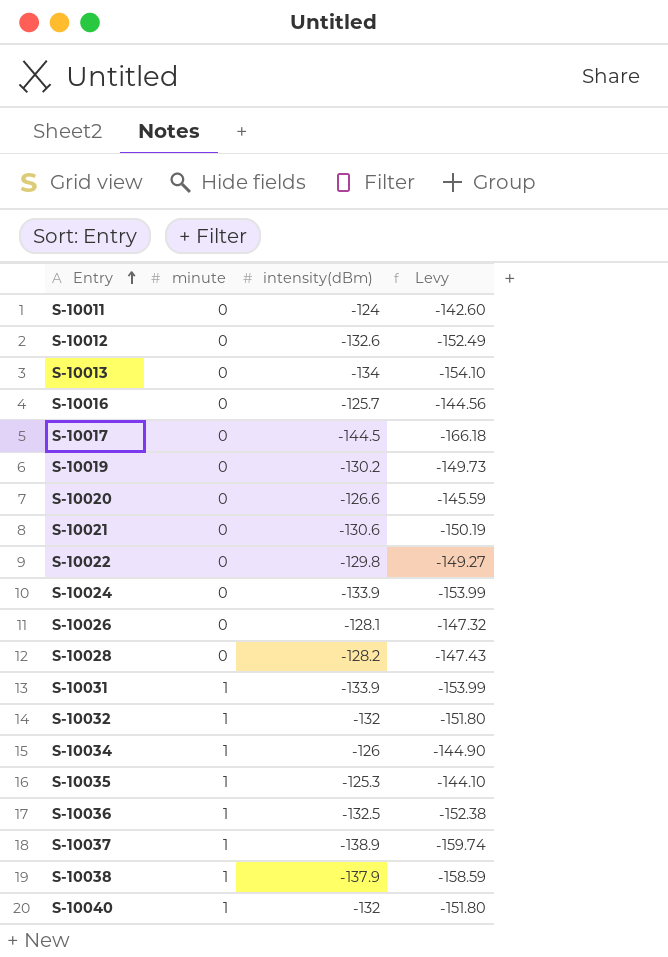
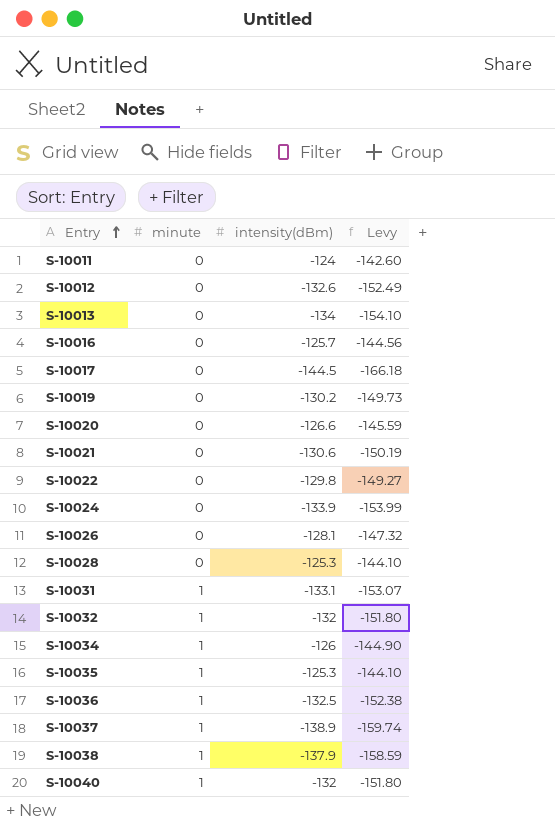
S-10028 | intensity(dBm): -128.2 -> -125.3
S-10028 | Levy: -147.43 -> -144.10
S-10031 | intensity(dBm): -133.9 -> -133.1
S-10031 | Levy: -153.99 -> -153.07

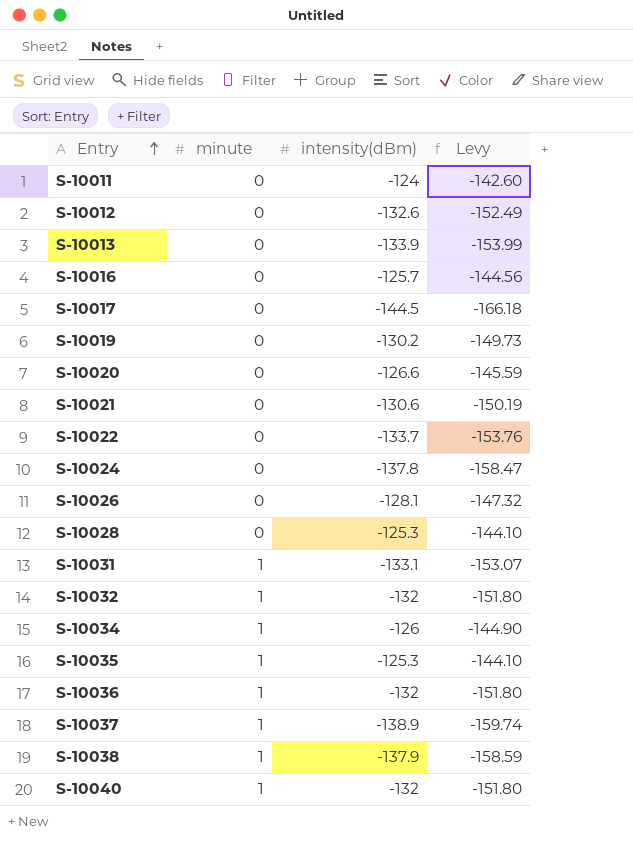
S-10013 | intensity(dBm): -134 -> -133.9
S-10013 | Levy: -154.10 -> -153.99
S-10022 | intensity(dBm): -129.8 -> -133.7
S-10022 | Levy: -149.27 -> -153.76
S-10024 | intensity(dBm): -133.9 -> -137.8
S-10024 | Levy: -153.99 -> -158.47
S-10036 | intensity(dBm): -132.5 -> -132
S-10036 | Levy: -152.38 -> -151.80

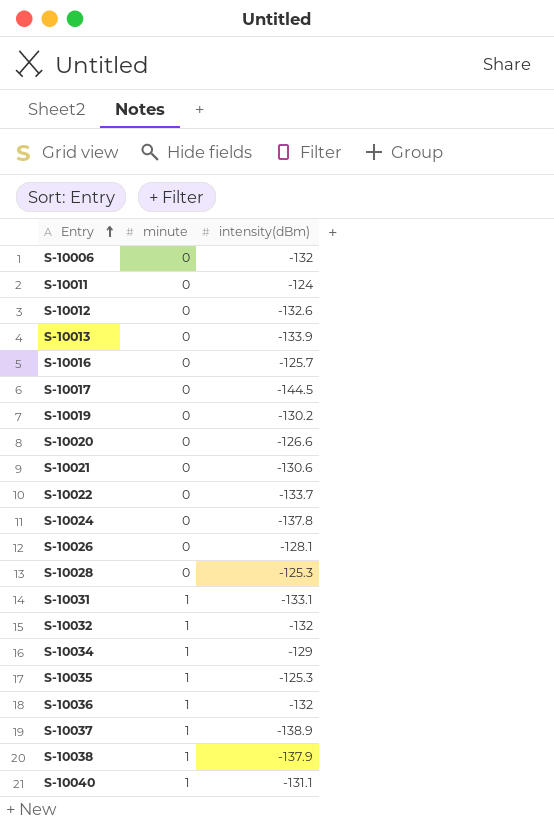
column Levy | formula: [intensity(dBm)] * 1.15 -> none
row S-10006: none -> 0 | -132
S-10034 | intensity(dBm): -126 -> -129
S-10040 | intensity(dBm): -132 -> -131.1

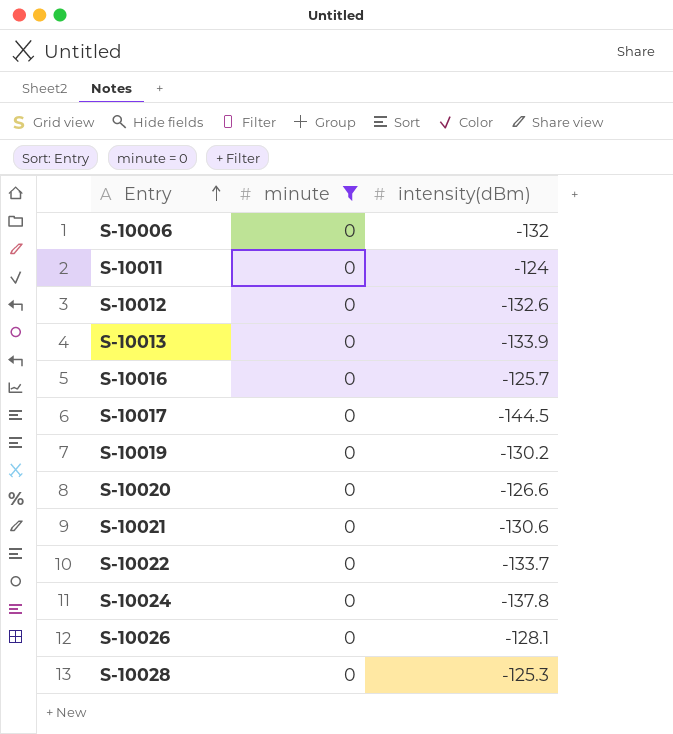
filter: none -> minute = 0

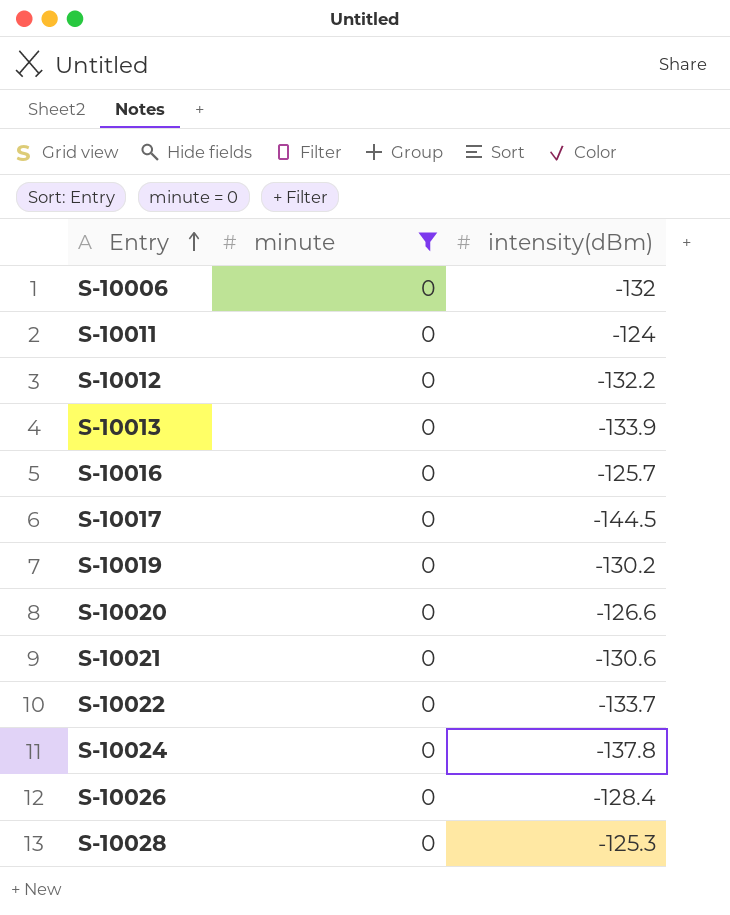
S-10012 | intensity(dBm): -132.6 -> -132.2
S-10026 | intensity(dBm): -128.1 -> -128.4

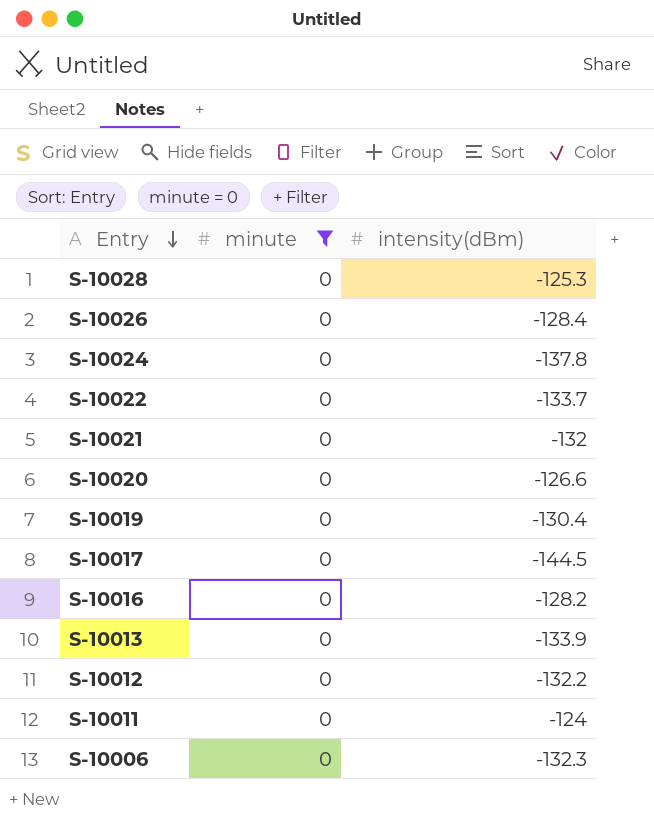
row order: Entry ascending -> Entry descending
S-10021 | intensity(dBm): -130.6 -> -132
S-10019 | intensity(dBm): -130.2 -> -130.4
S-10016 | intensity(dBm): -125.7 -> -128.2
S-10006 | intensity(dBm): -132 -> -132.3

